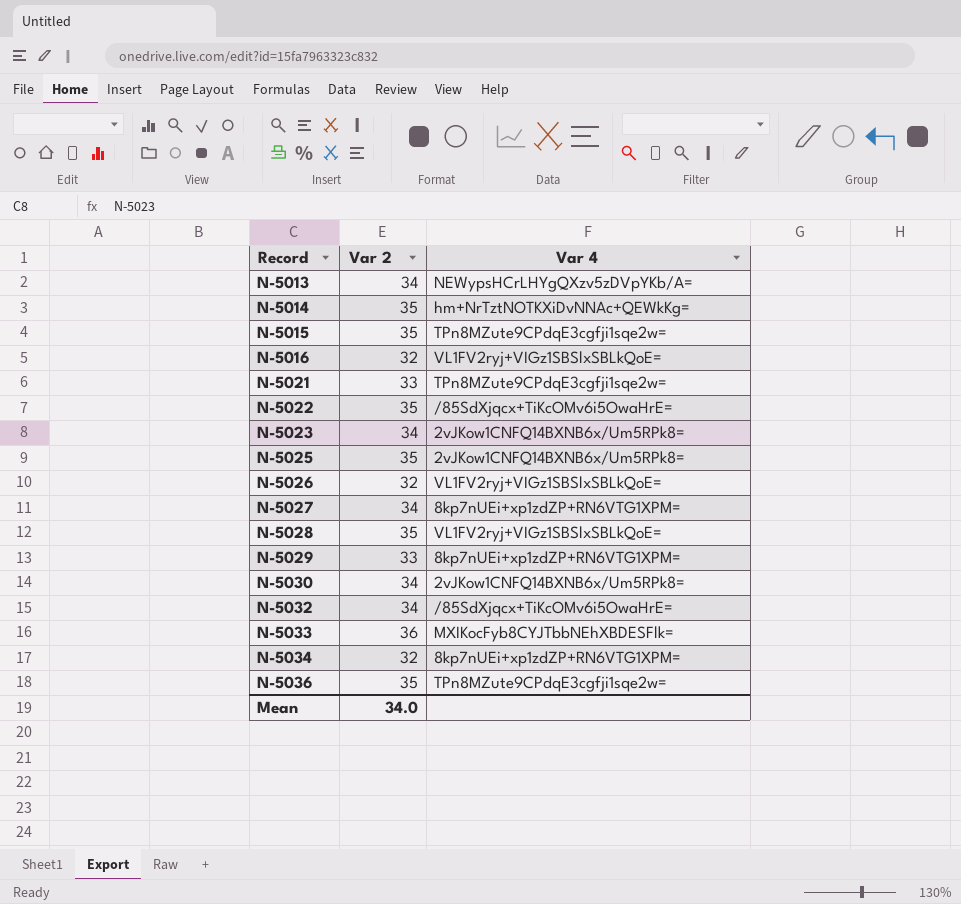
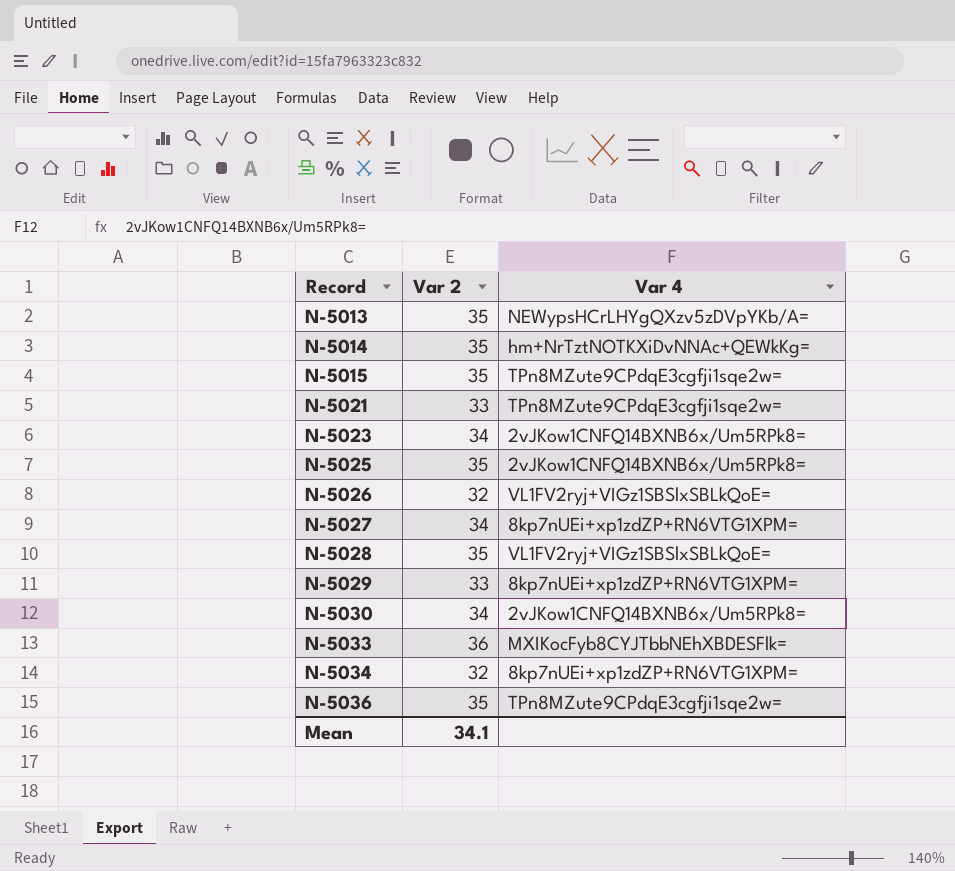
row N-5016: 32 | VL1FV2ryj+VIGz1SBSlxSBLkQoE= -> none
row N-5022: 35 | /85SdXjqcx+TiKcOMv6i5OwaHrE= -> none
row N-5032: 34 | /85SdXjqcx+TiKcOMv6i5OwaHrE= -> none
N-5013 | Var 2: 34 -> 35
Mean | Var 2: 34.0 -> 34.1

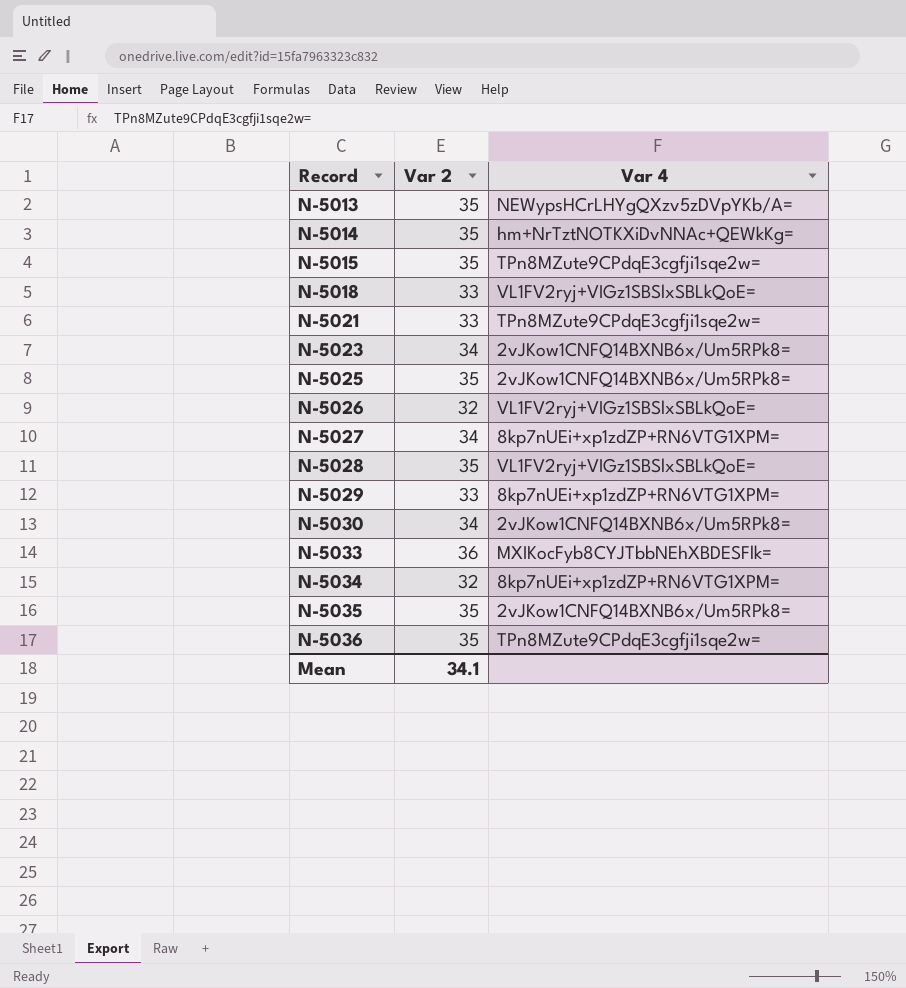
row N-5018: none -> 33 | VL1FV2ryj+VIGz1SBSlxSBLkQoE=
row N-5035: none -> 35 | 2vJKow1CNFQ14BXNB6x/Um5RPk8=

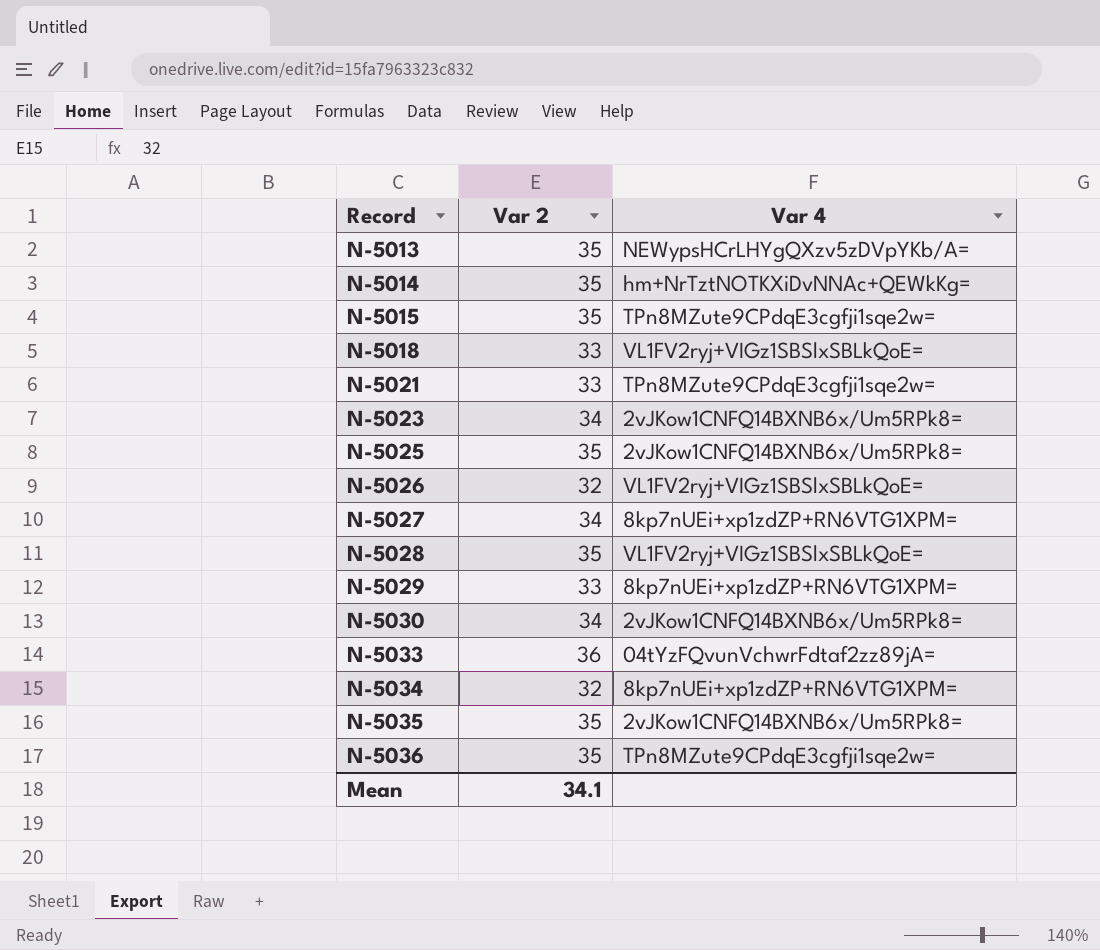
N-5033 | Var 4: MXIKocFyb8CYJTbbNEhXBDESFlk= -> 04tYzFQvunVchwrFdtaf2zz89jA=

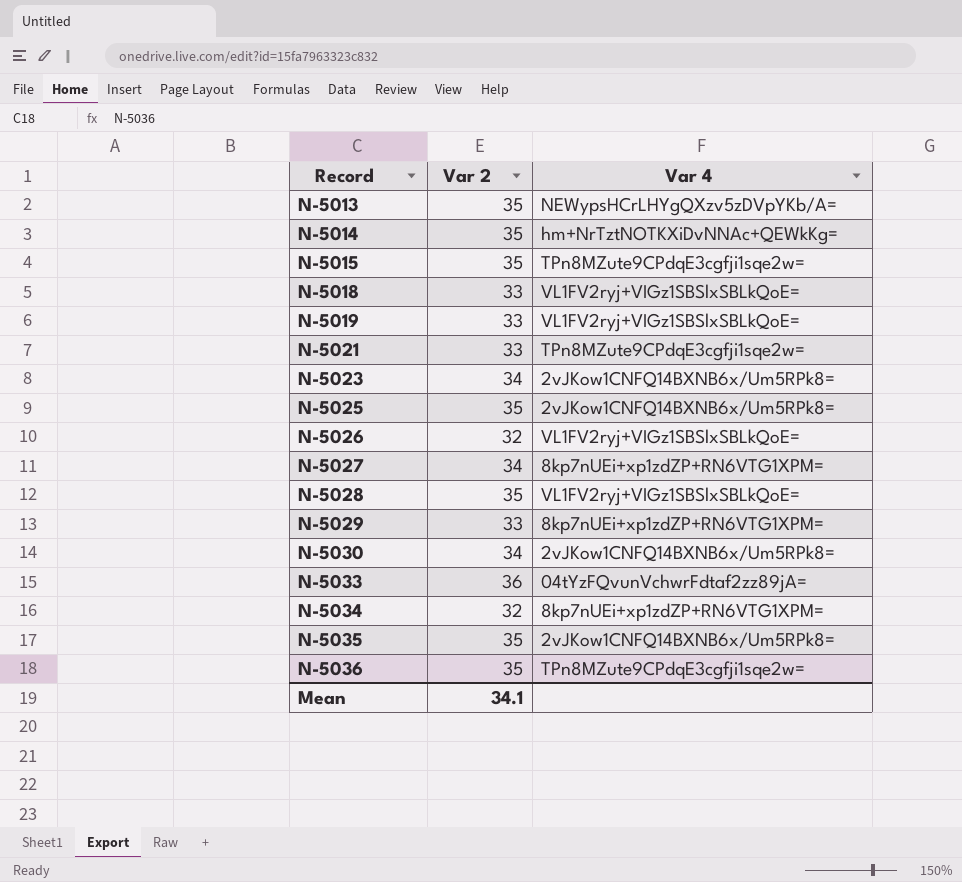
row N-5019: none -> 33 | VL1FV2ryj+VIGz1SBSlxSBLkQoE=

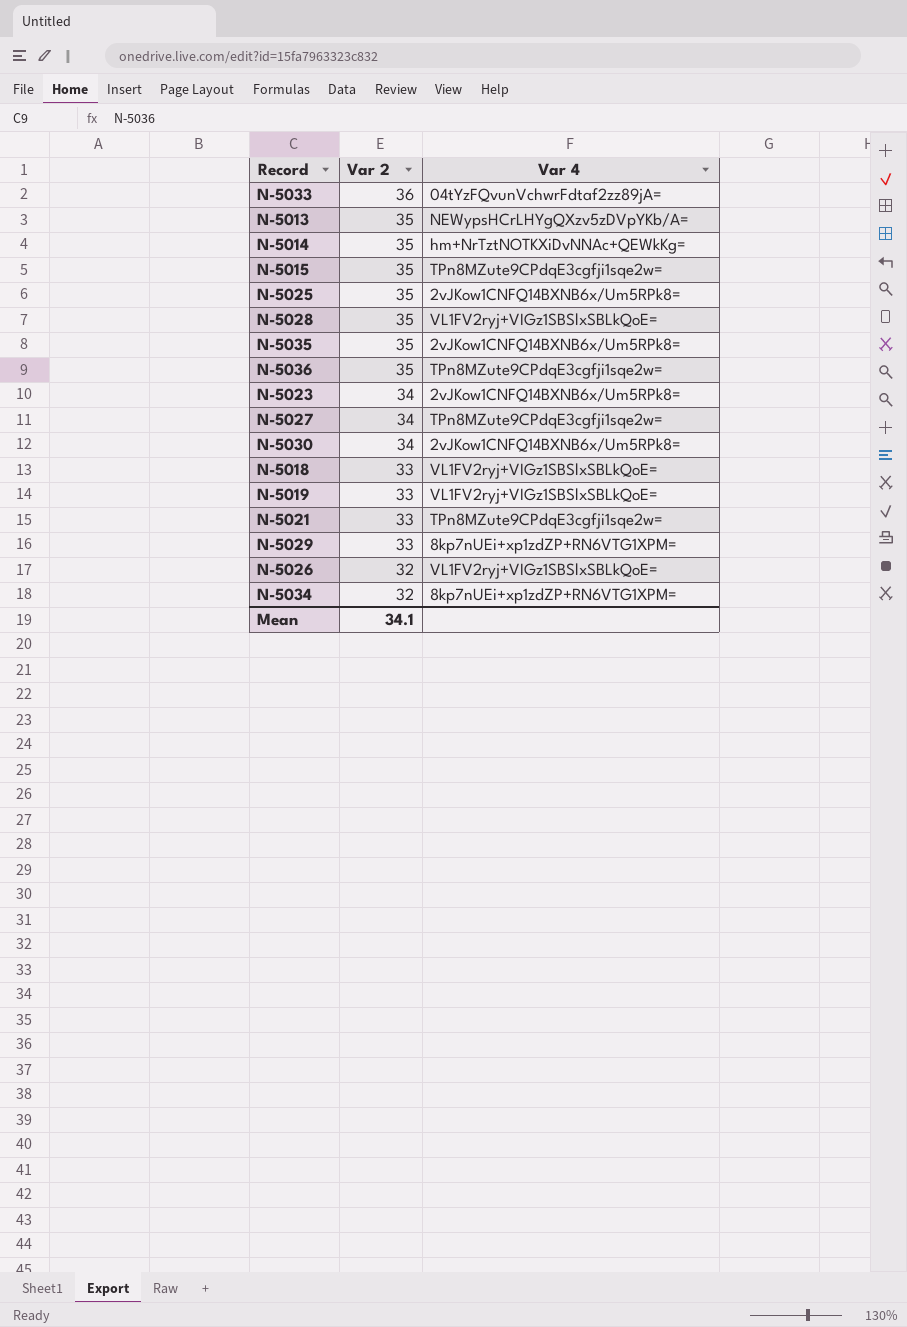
row order: Record ascending -> Var 2 descending
N-5027 | Var 4: 8kp7nUEi+xp1zdZP+RN6VTG1XPM= -> TPn8MZute9CPdqE3cgfji1sqe2w=

